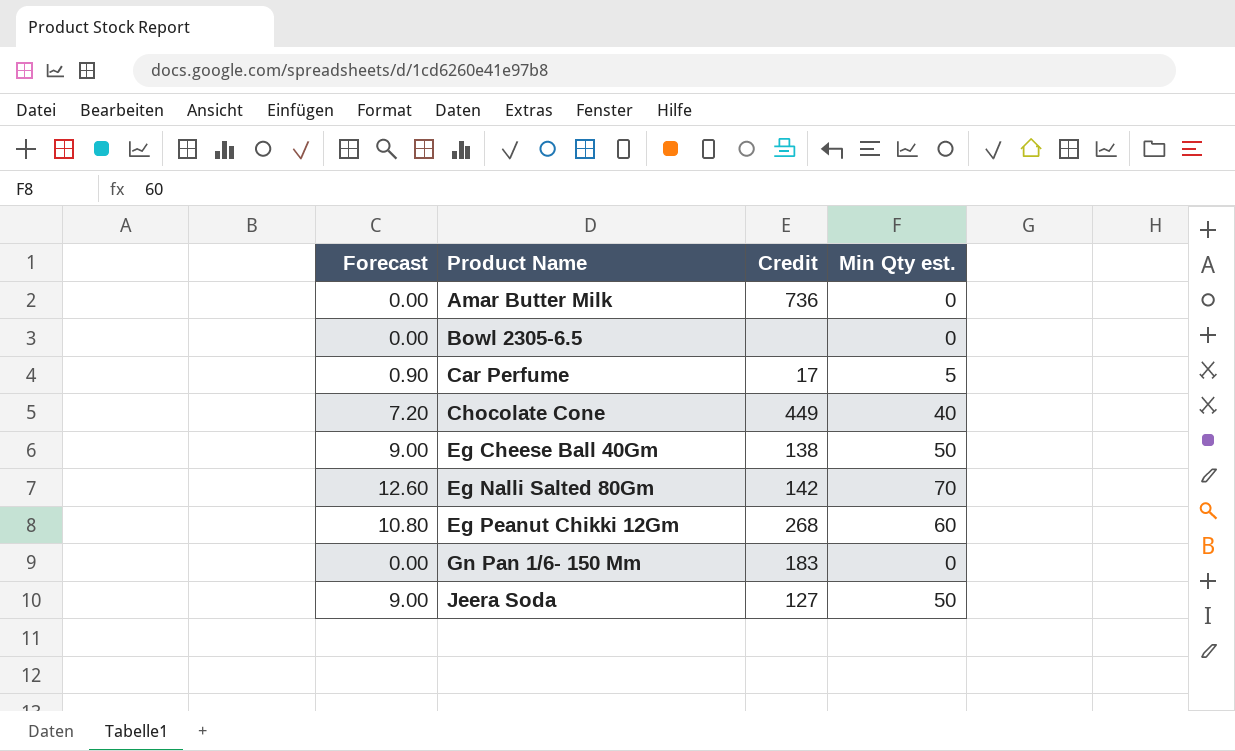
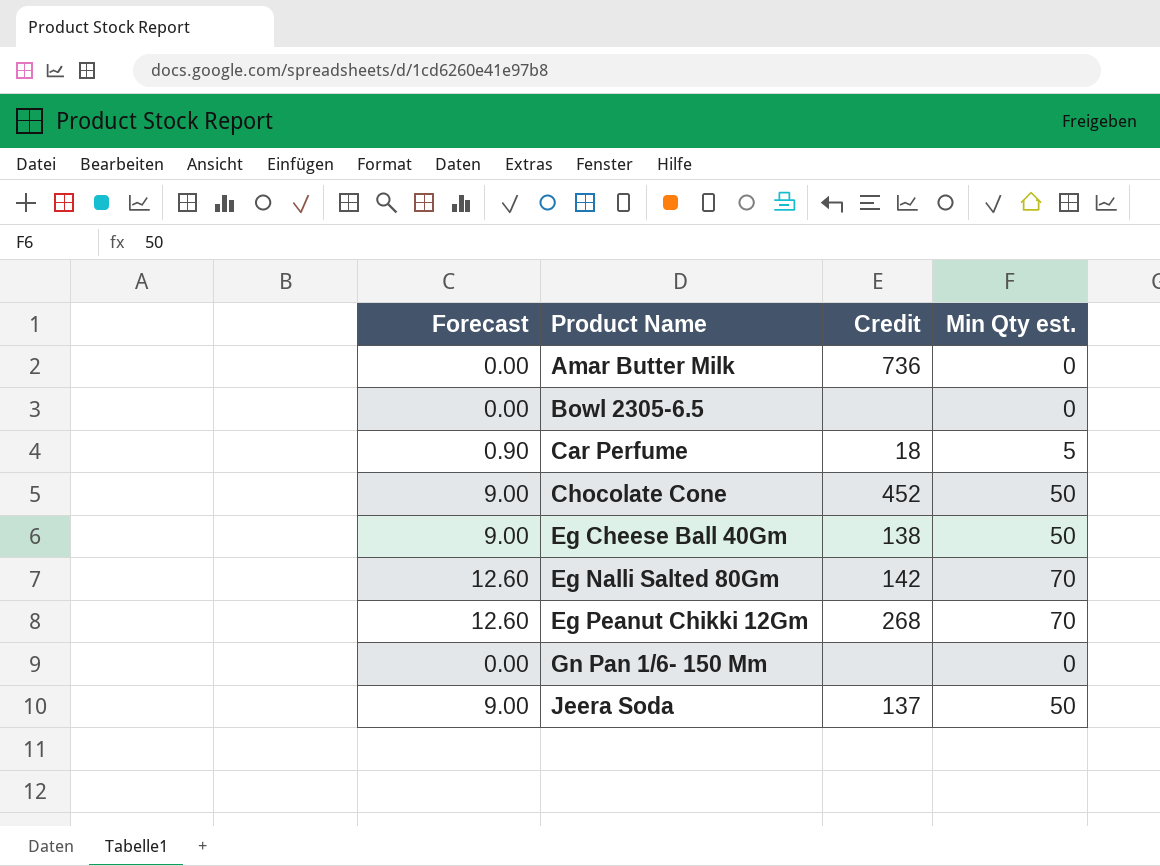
Car Perfume | Credit: 17 -> 18
Chocolate Cone | Forecast: 7.20 -> 9.00
Chocolate Cone | Credit: 449 -> 452
Chocolate Cone | Min Qty est.: 40 -> 50
Eg Peanut Chikki 12Gm | Forecast: 10.80 -> 12.60
Eg Peanut Chikki 12Gm | Min Qty est.: 60 -> 70
Gn Pan 1/6- 150 Mm | Credit: 183 -> none
Jeera Soda | Credit: 127 -> 137

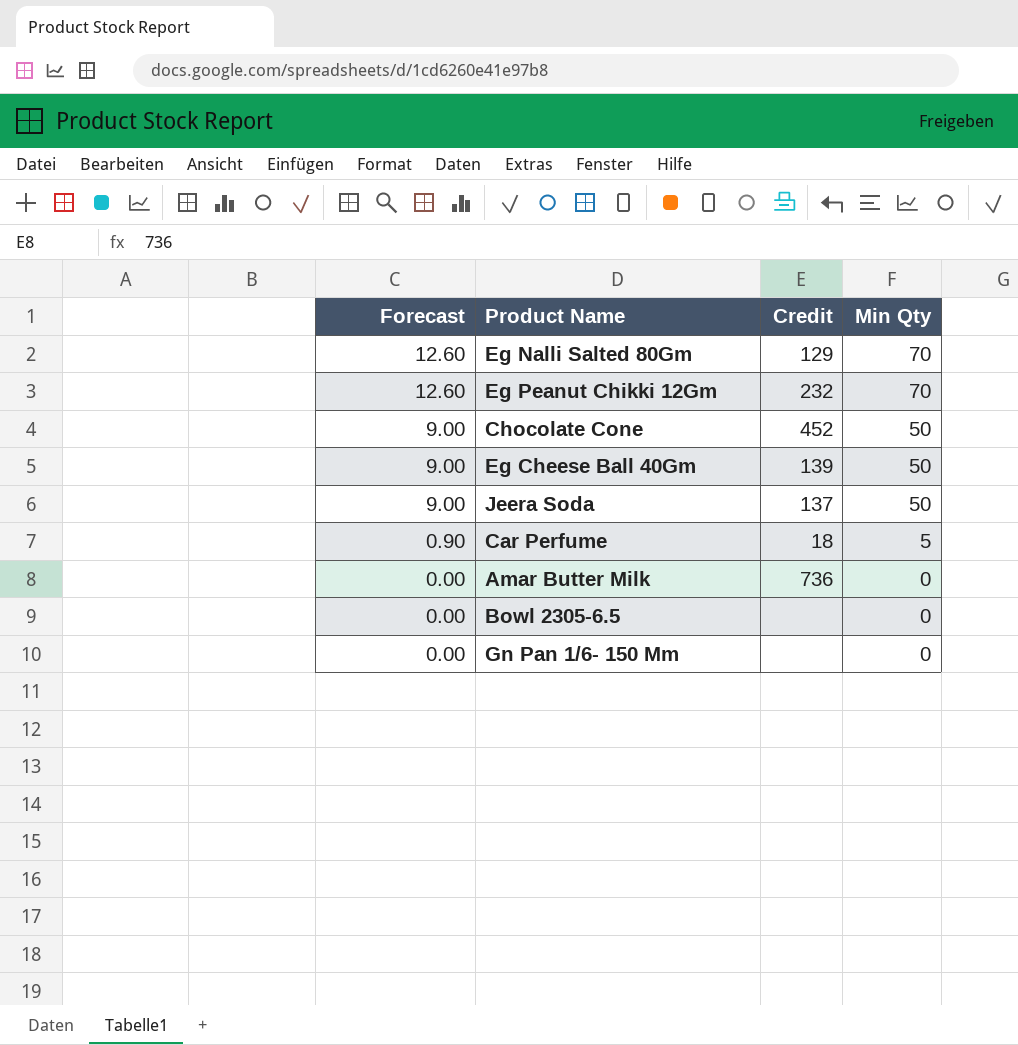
row order: Product Name ascending -> Forecast descending
column name: Min Qty est. -> Min Qty
Eg Nalli Salted 80Gm | Credit: 142 -> 129
Eg Peanut Chikki 12Gm | Credit: 268 -> 232
Eg Cheese Ball 40Gm | Credit: 138 -> 139

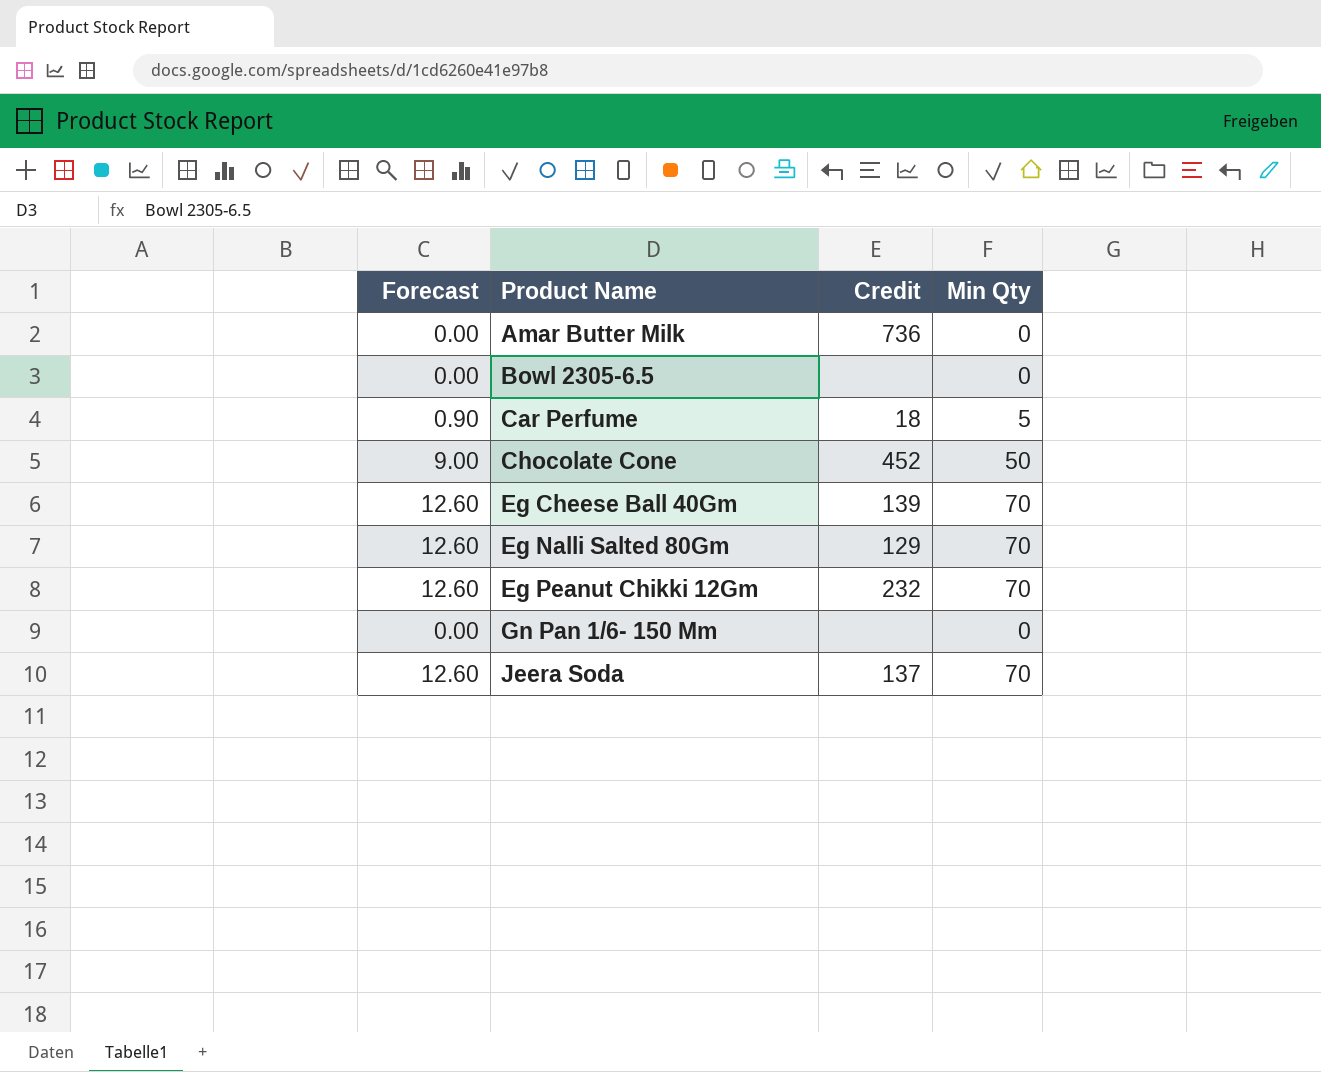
row order: Forecast descending -> Product Name ascending
Eg Cheese Ball 40Gm | Forecast: 9.00 -> 12.60
Eg Cheese Ball 40Gm | Min Qty: 50 -> 70
Jeera Soda | Forecast: 9.00 -> 12.60
Jeera Soda | Min Qty: 50 -> 70

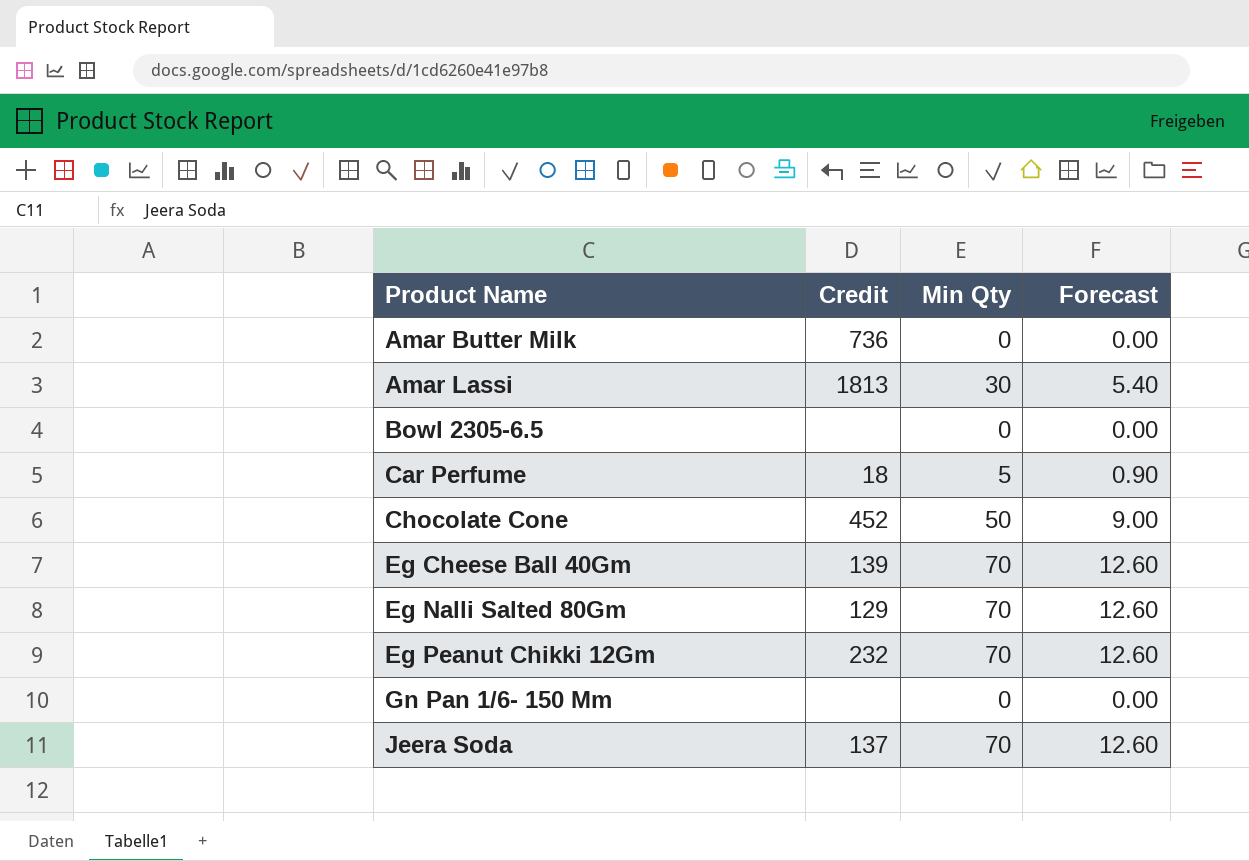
column Forecast | position: 1 -> 4
row Amar Lassi: none -> 1813 | 30 | 5.40

